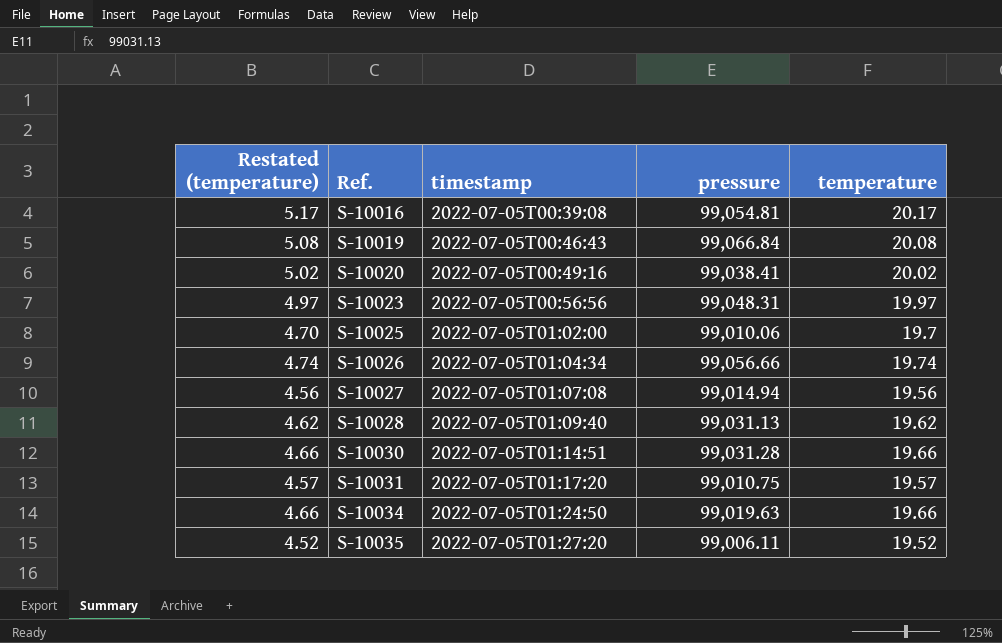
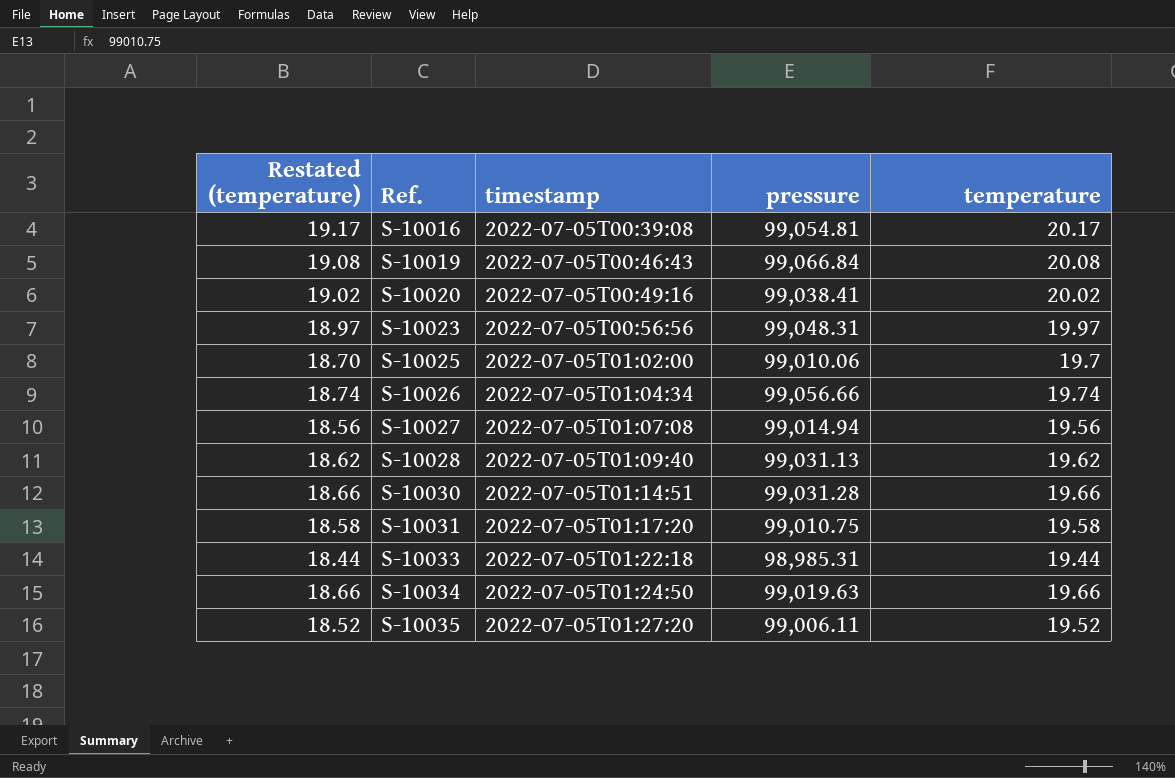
column Restated (temperature) | formula: [temperature] - 15 -> [temperature] - 1
S-10031 | temperature: 19.57 -> 19.58
row S-10033: none -> 18.44 | 2022-07-05T01:22:18 | 98,985.31 | 19.44

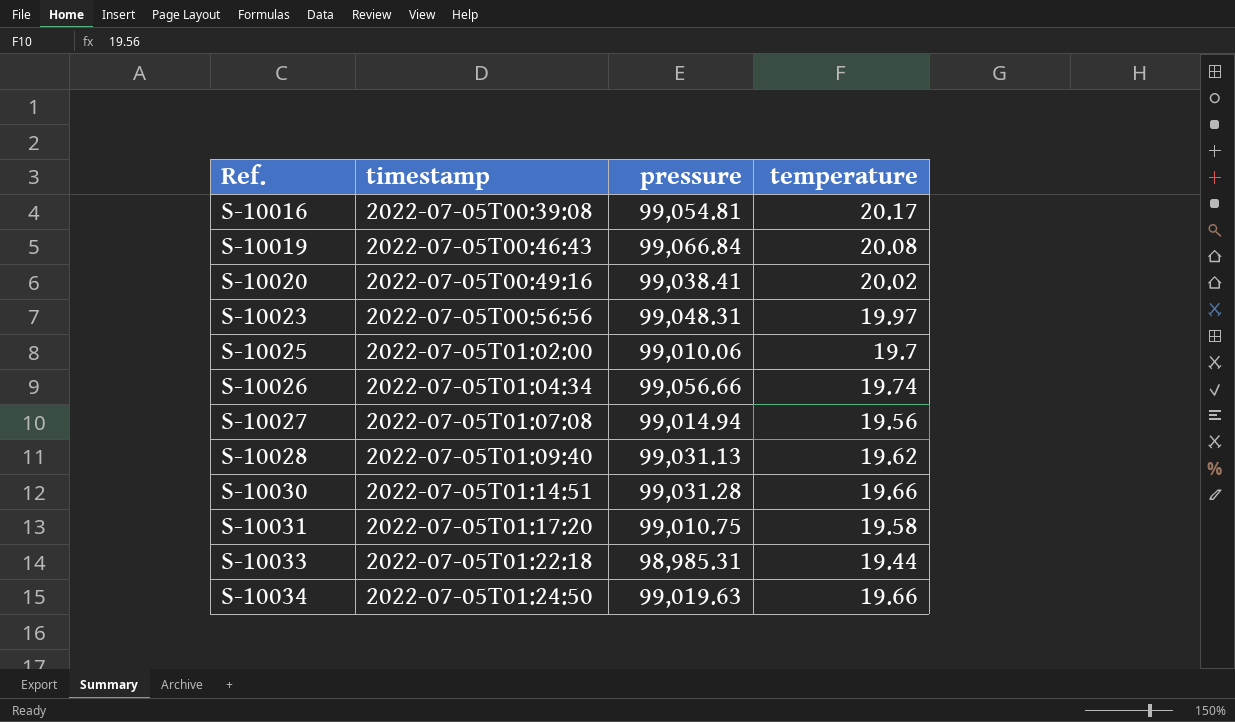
column Restated (temperature) | formula: [temperature] - 1 -> none
row S-10035: 18.52 | 2022-07-05T01:27:20 | 99,006.11 | 19.52 -> none

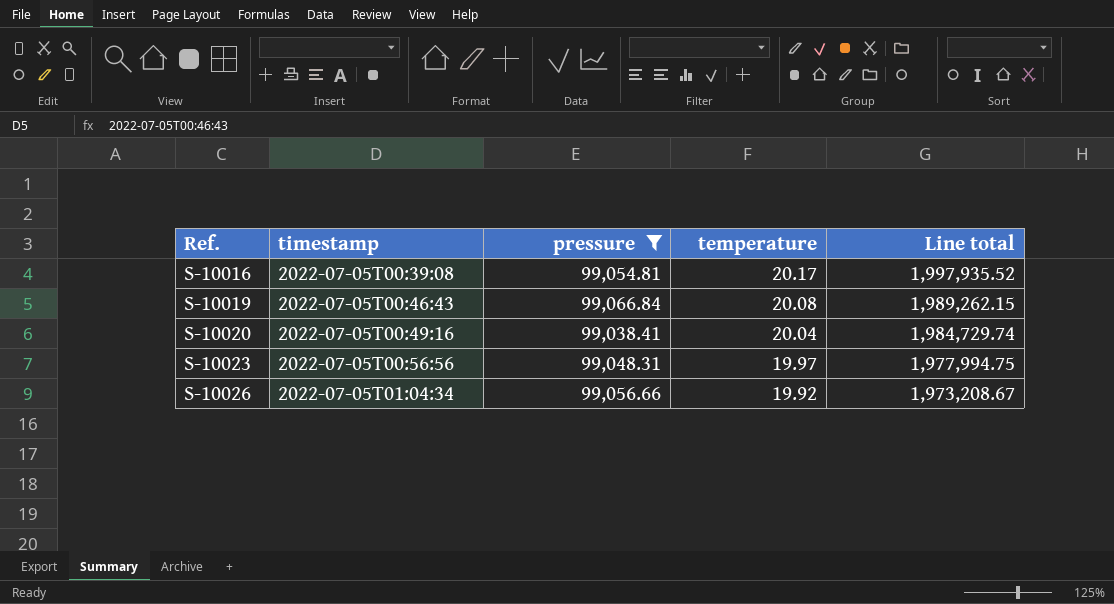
filter: none -> pressure >= 99,038.41
column Line total | formula: none -> [pressure] * [temperature]
S-10020 | temperature: 20.02 -> 20.04
S-10026 | temperature: 19.74 -> 19.92

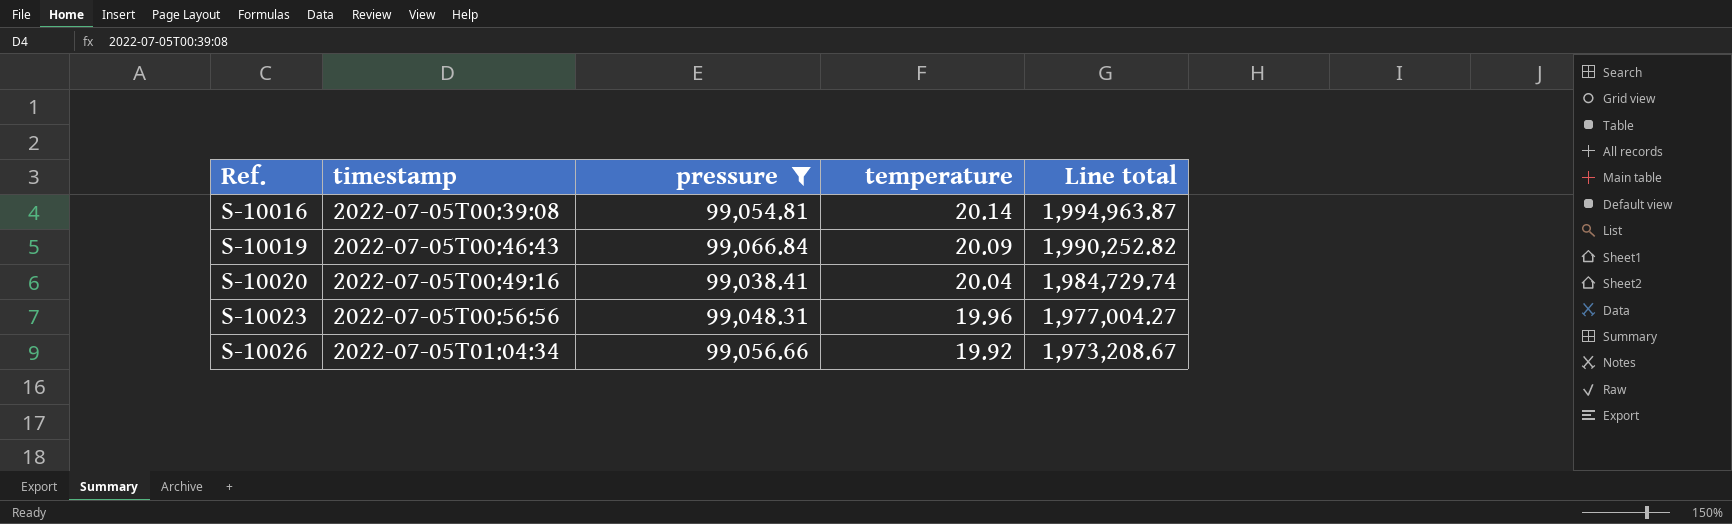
S-10016 | temperature: 20.17 -> 20.14
S-10016 | Line total: 1,997,935.52 -> 1,994,963.87
S-10019 | temperature: 20.08 -> 20.09
S-10019 | Line total: 1,989,262.15 -> 1,990,252.82
S-10023 | temperature: 19.97 -> 19.96
S-10023 | Line total: 1,977,994.75 -> 1,977,004.27

